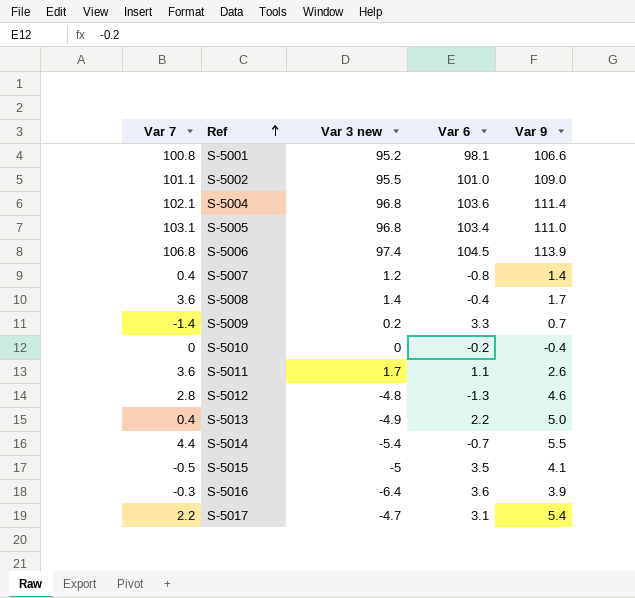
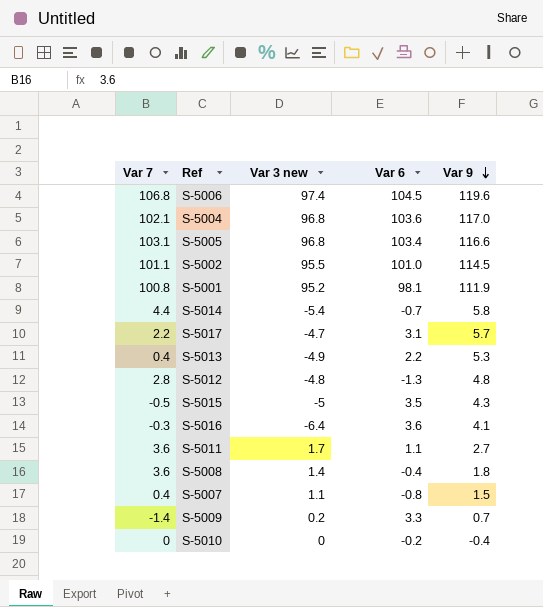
row order: Ref ascending -> Var 9 descending
S-5006 | Var 9: 113.9 -> 119.6
S-5004 | Var 9: 111.4 -> 117.0
S-5005 | Var 9: 111.0 -> 116.6
S-5002 | Var 9: 109.0 -> 114.5
S-5001 | Var 9: 106.6 -> 111.9
S-5014 | Var 9: 5.5 -> 5.8
S-5017 | Var 9: 5.4 -> 5.7
S-5013 | Var 9: 5.0 -> 5.3
S-5012 | Var 9: 4.6 -> 4.8
S-5015 | Var 9: 4.1 -> 4.3
S-5016 | Var 9: 3.9 -> 4.1
S-5011 | Var 9: 2.6 -> 2.7
S-5008 | Var 9: 1.7 -> 1.8
S-5007 | Var 3 new: 1.2 -> 1.1
S-5007 | Var 9: 1.4 -> 1.5

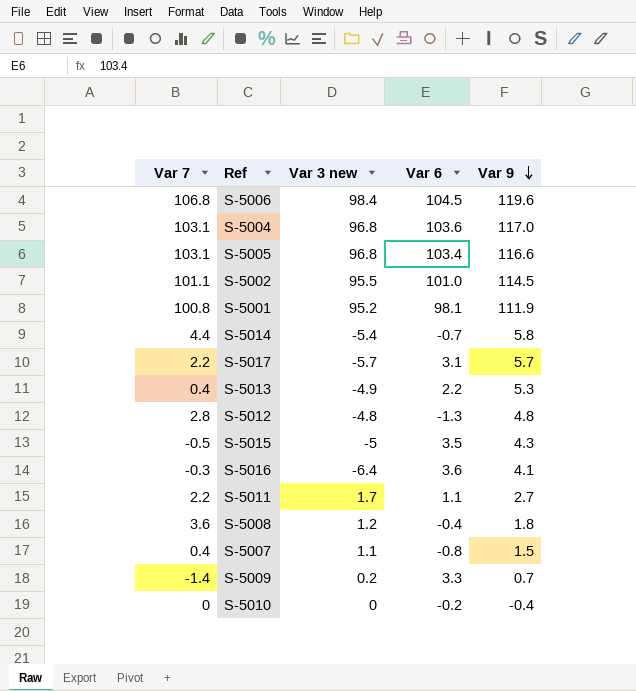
S-5006 | Var 3 new: 97.4 -> 98.4
S-5004 | Var 7: 102.1 -> 103.1
S-5017 | Var 3 new: -4.7 -> -5.7
S-5011 | Var 7: 3.6 -> 2.2
S-5008 | Var 3 new: 1.4 -> 1.2

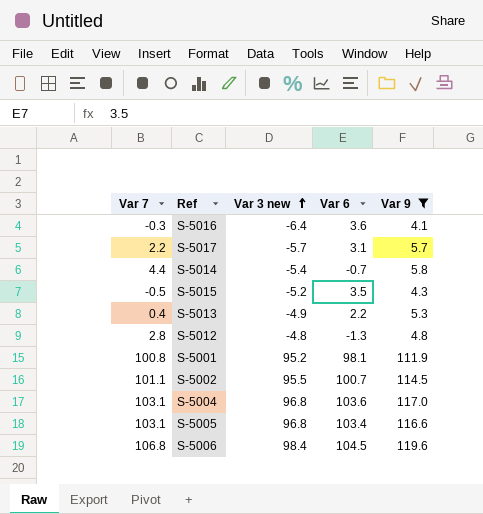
filter: none -> Var 9 >= 4.1
row order: Var 9 descending -> Var 3 new ascending
S-5015 | Var 3 new: -5 -> -5.2
S-5002 | Var 6: 101.0 -> 100.7

